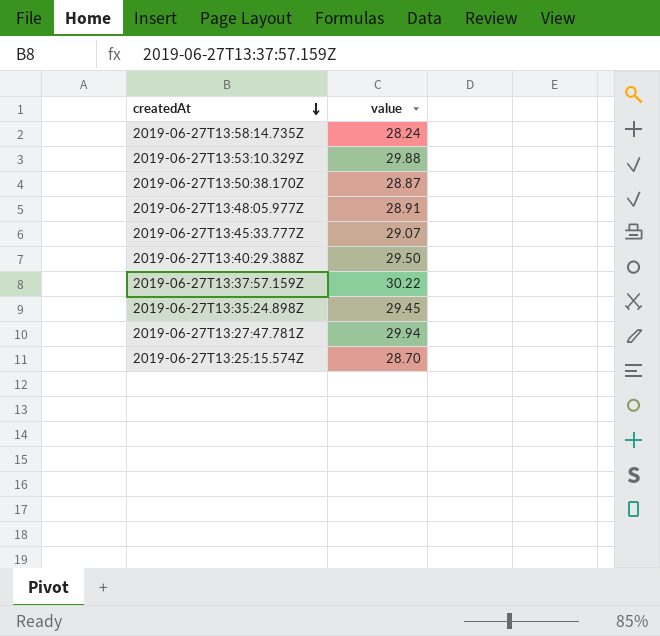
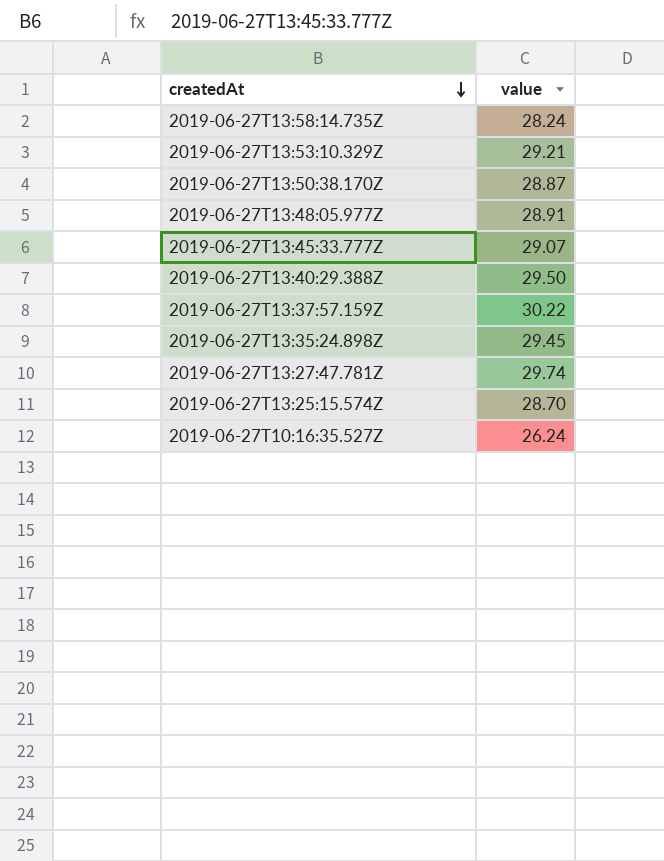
2019-06-27T13:53:10.329Z | value: 29.88 -> 29.21
2019-06-27T13:27:47.781Z | value: 29.94 -> 29.74
row 2019-06-27T10:16:35.527Z: none -> 26.24

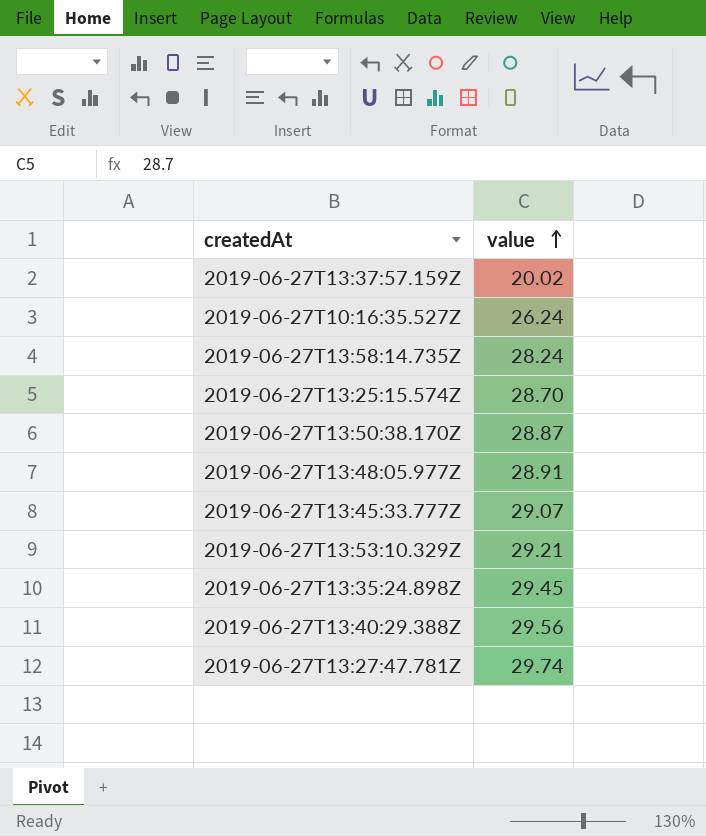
row order: createdAt descending -> value ascending
2019-06-27T13:37:57.159Z | value: 30.22 -> 20.02
2019-06-27T13:40:29.388Z | value: 29.50 -> 29.56

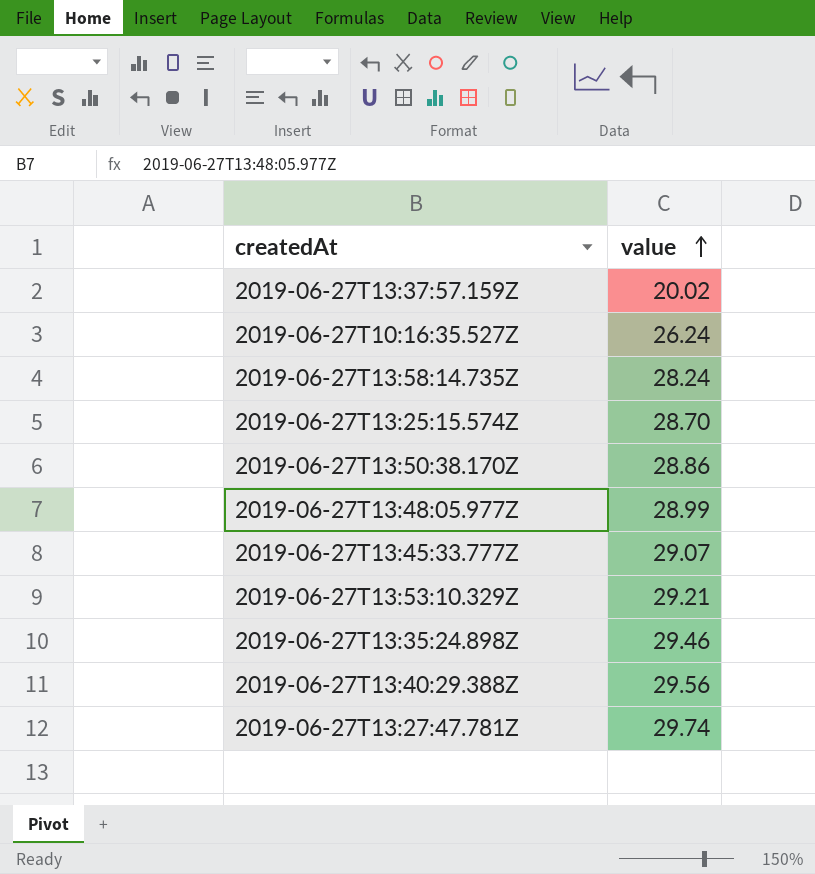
2019-06-27T13:50:38.170Z | value: 28.87 -> 28.86
2019-06-27T13:48:05.977Z | value: 28.91 -> 28.99
2019-06-27T13:35:24.898Z | value: 29.45 -> 29.46

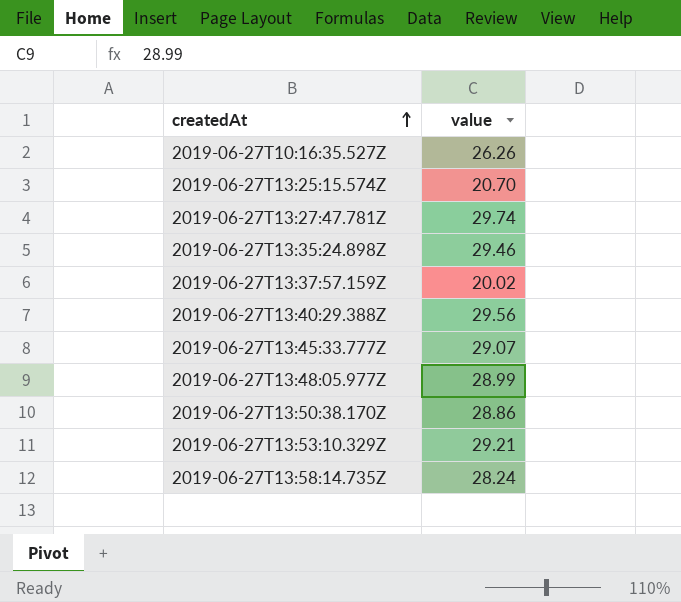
row order: value ascending -> createdAt ascending
2019-06-27T10:16:35.527Z | value: 26.24 -> 26.26
2019-06-27T13:25:15.574Z | value: 28.70 -> 20.70

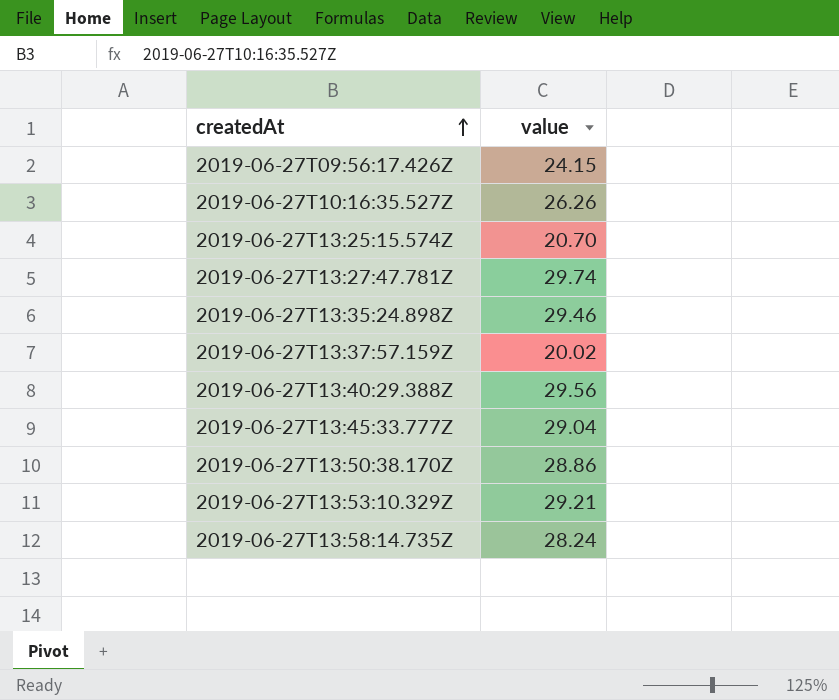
row 2019-06-27T13:48:05.977Z: 28.99 -> none
row 2019-06-27T09:56:17.426Z: none -> 24.15
2019-06-27T13:45:33.777Z | value: 29.07 -> 29.04

